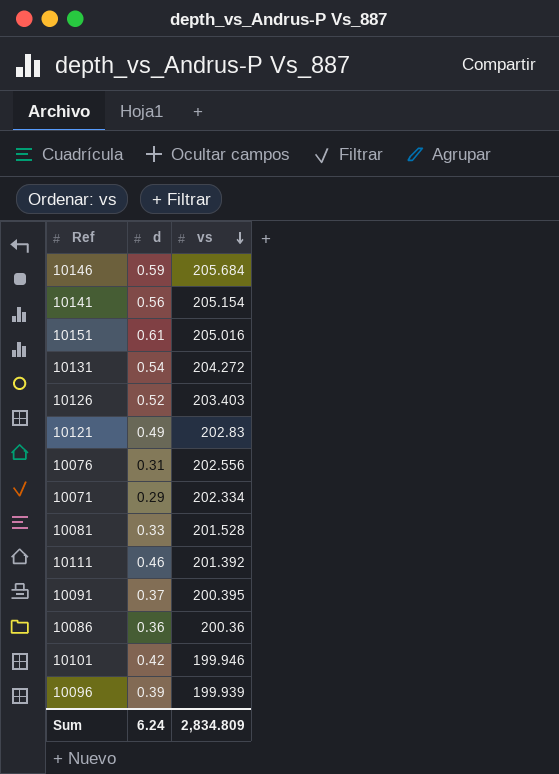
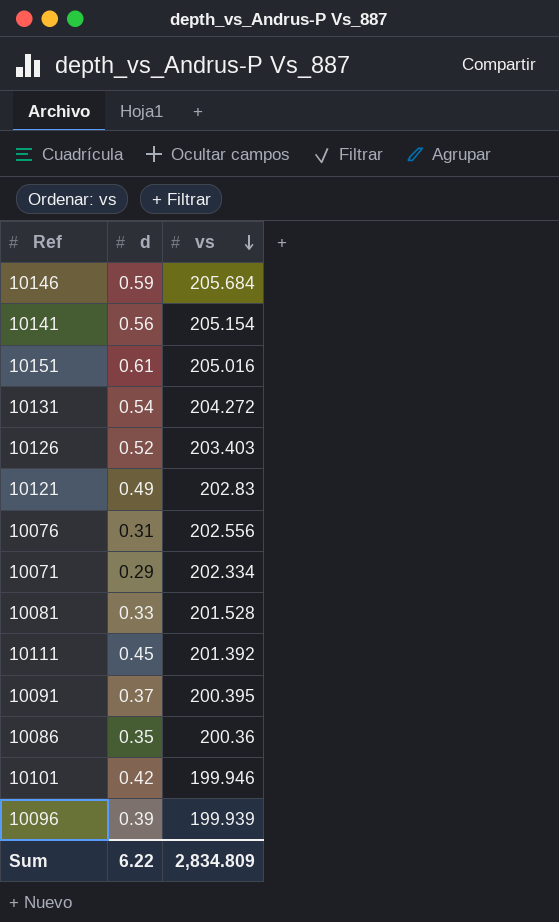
10111 | d: 0.46 -> 0.45
10086 | d: 0.36 -> 0.35
Sum | d: 6.24 -> 6.22

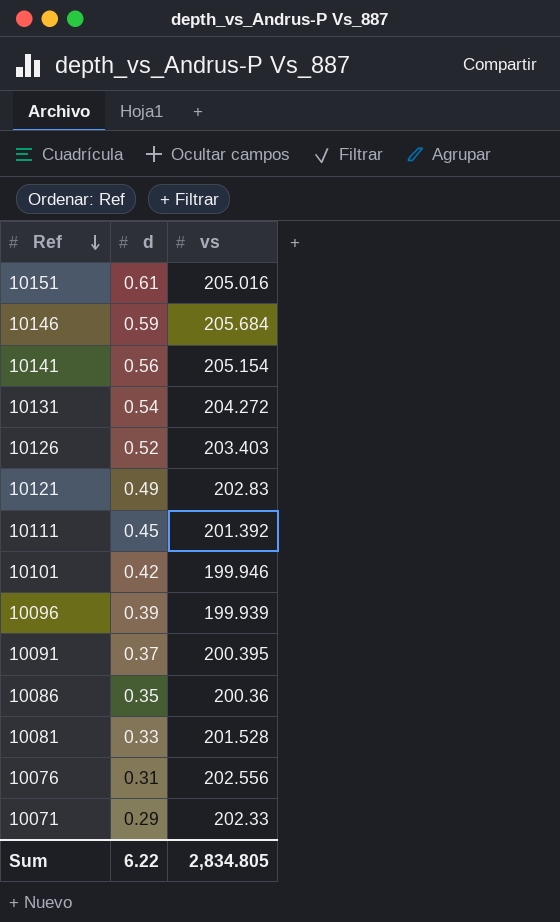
row order: vs descending -> Ref descending
10071 | vs: 202.334 -> 202.33
Sum | vs: 2,834.809 -> 2,834.805

